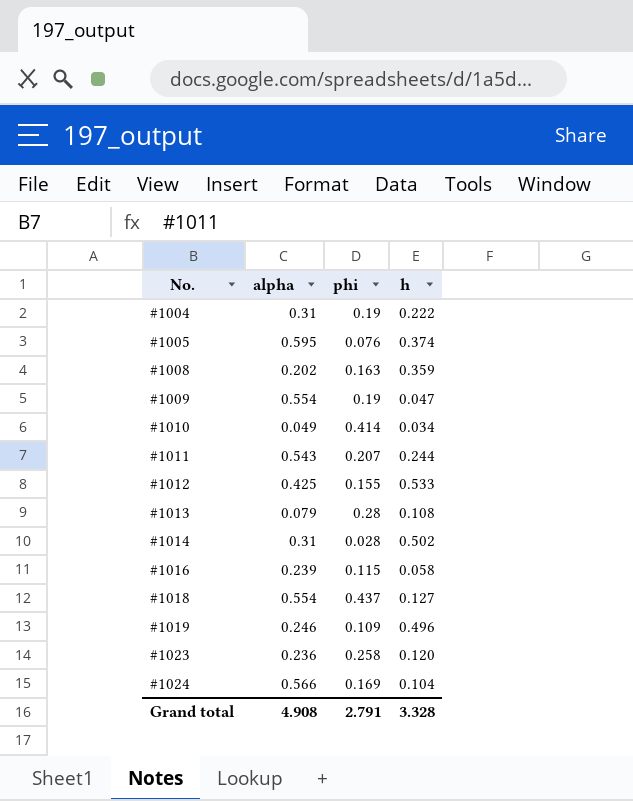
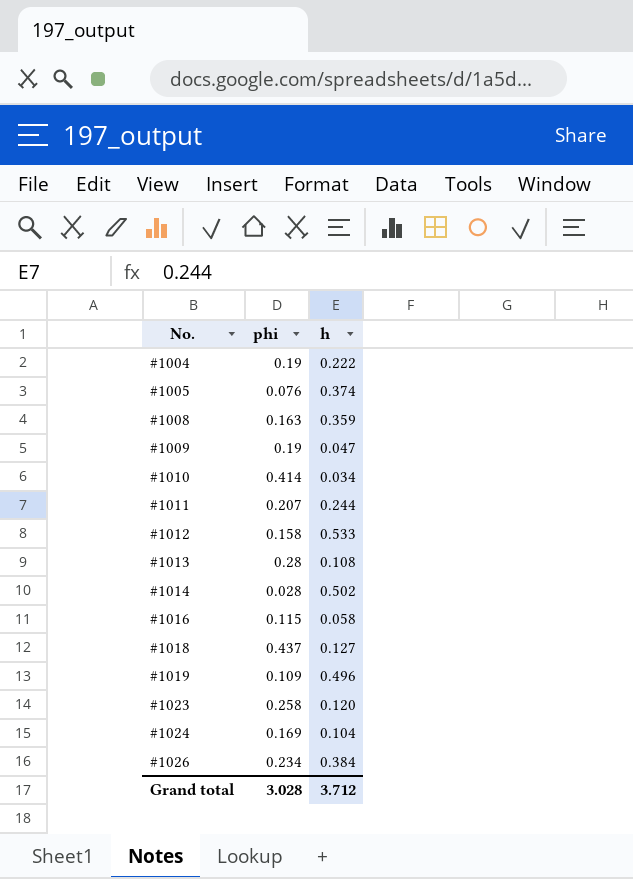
column alpha | position: 2 -> none
#1012 | phi: 0.155 -> 0.158
row #1026: none -> 0.234 | 0.384
Grand total | phi: 2.791 -> 3.028
Grand total | h: 3.328 -> 3.712

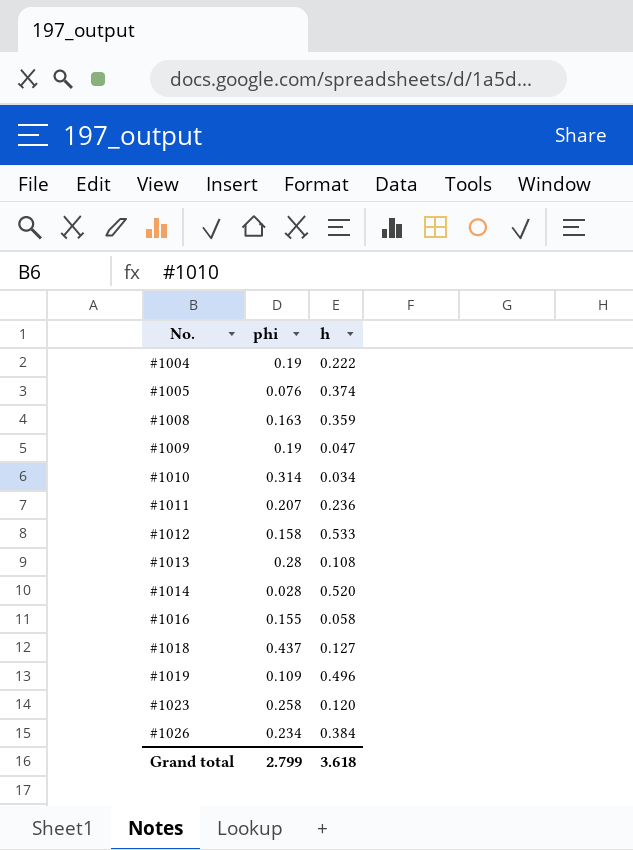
row #1024: 0.169 | 0.104 -> none
#1010 | phi: 0.414 -> 0.314
#1011 | h: 0.244 -> 0.236
#1014 | h: 0.502 -> 0.520
#1016 | phi: 0.115 -> 0.155
Grand total | phi: 3.028 -> 2.799
Grand total | h: 3.712 -> 3.618

